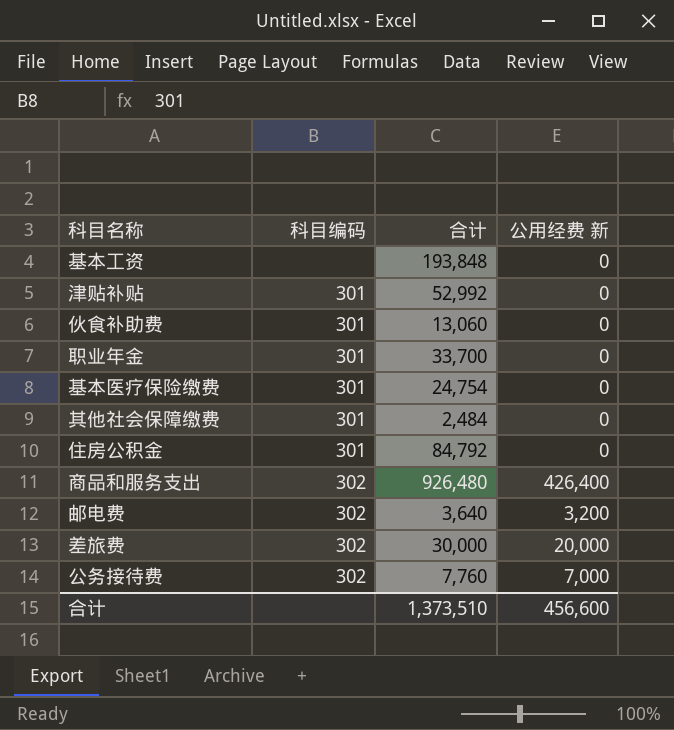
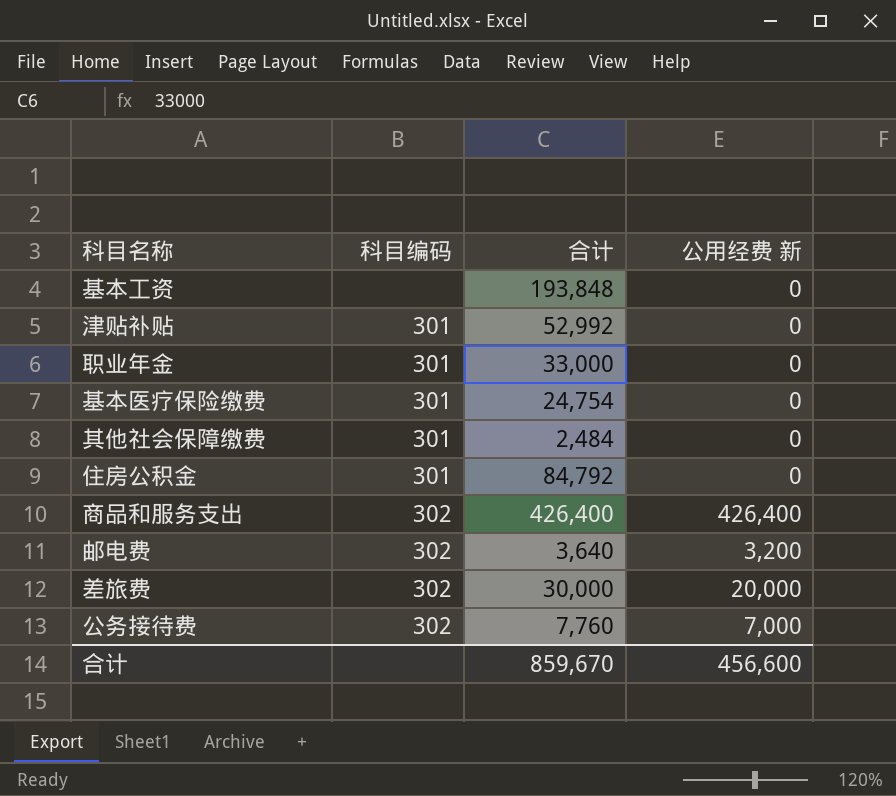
row 伙食补助费: 301 | 13,060 | 0 -> none
职业年金 | 合计: 33,700 -> 33,000
商品和服务支出 | 合计: 926,480 -> 426,400
合计 | 合计: 1,373,510 -> 859,670

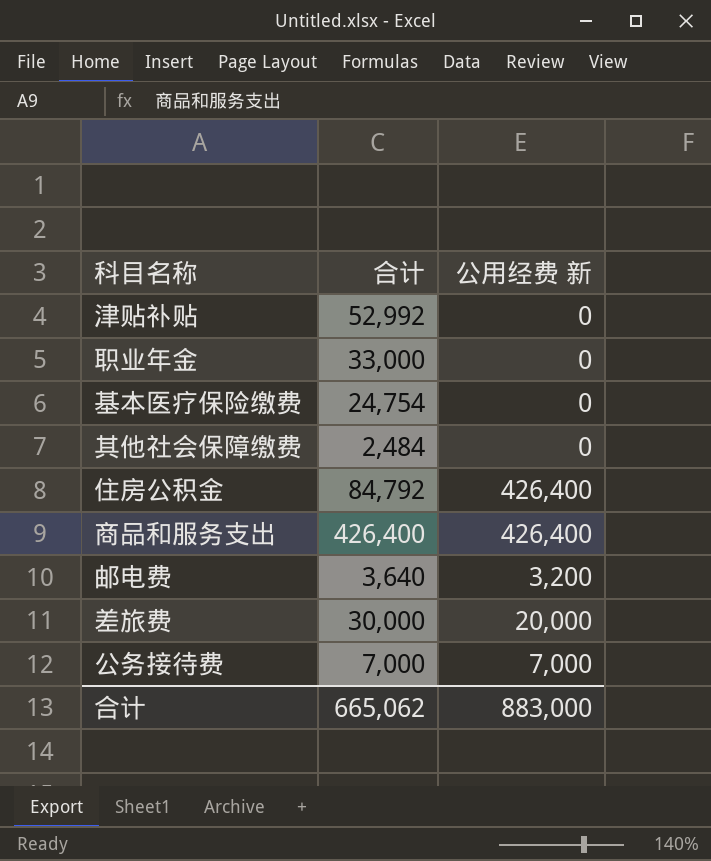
column 科目编码 | position: 2 -> none
row 基本工资: none | 193,848 | 0 -> none
住房公积金 | 公用经费 新: 0 -> 426,400
公务接待费 | 合计: 7,760 -> 7,000
合计 | 合计: 859,670 -> 665,062
合计 | 公用经费 新: 456,600 -> 883,000

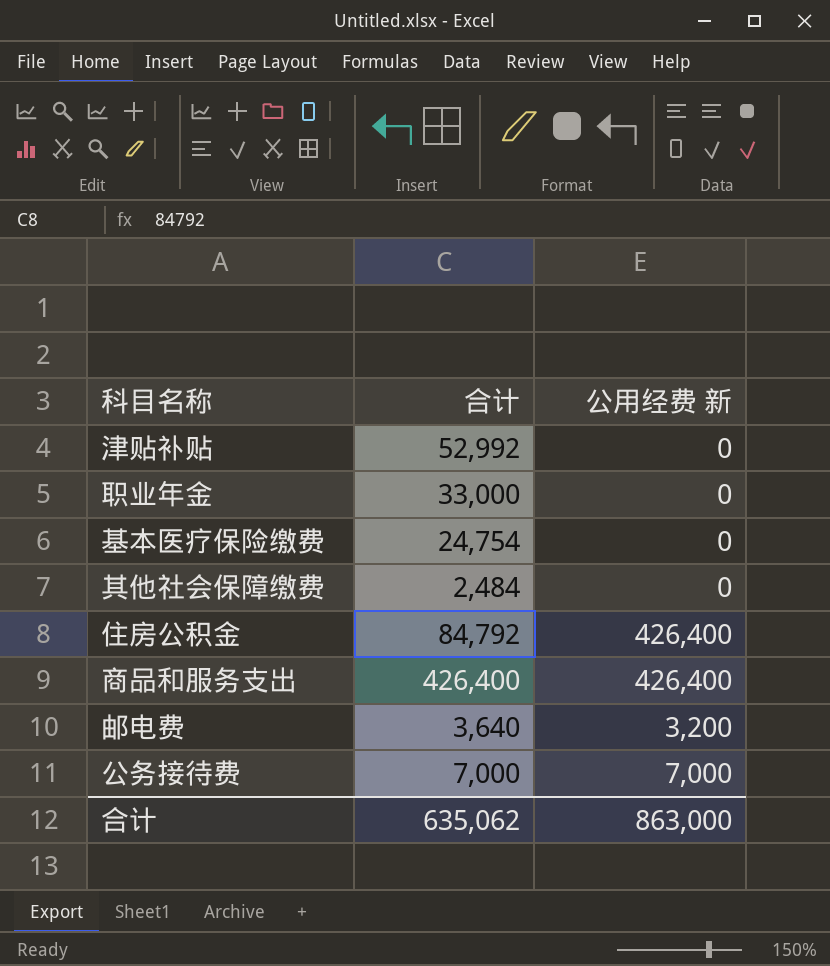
row 差旅费: 30,000 | 20,000 -> none
合计 | 合计: 665,062 -> 635,062
合计 | 公用经费 新: 883,000 -> 863,000

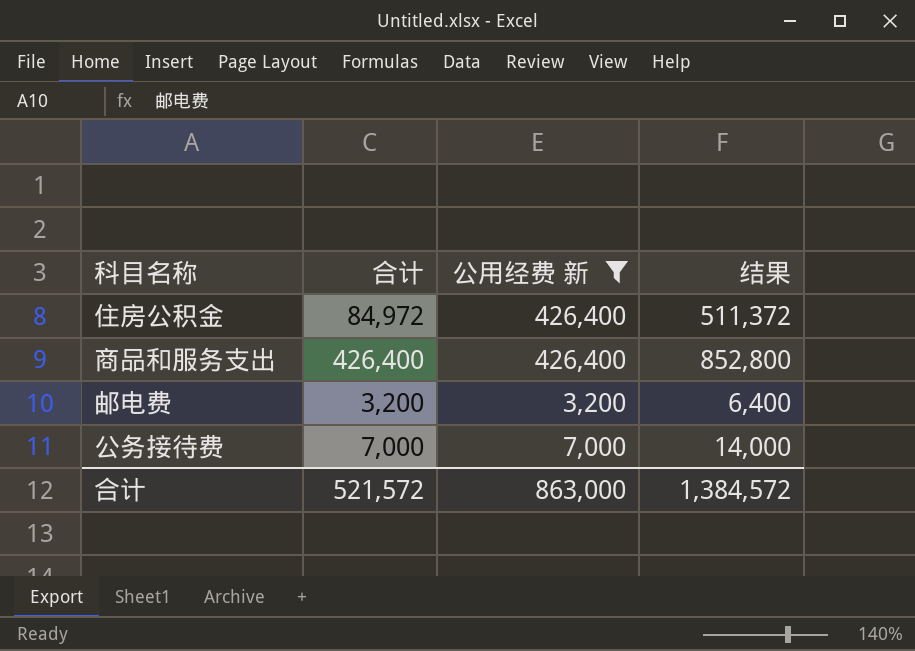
filter: none -> 公用经费 新 != 0
column 结果 | formula: none -> [合计] + [公用经费 新]
住房公积金 | 合计: 84,792 -> 84,972
邮电费 | 合计: 3,640 -> 3,200
合计 | 合计: 635,062 -> 521,572

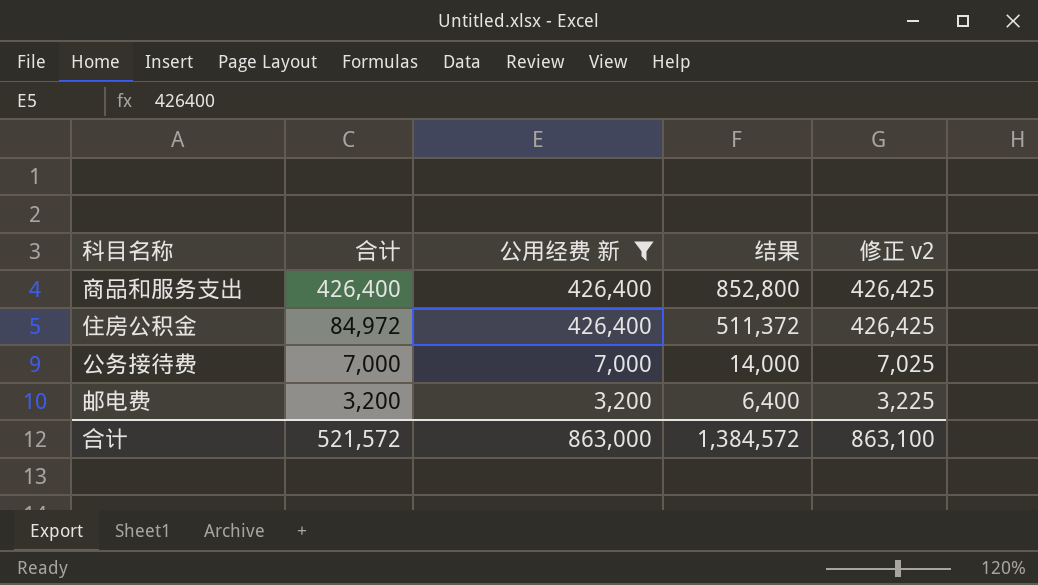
row order: none -> 合计 descending
column 修正 v2 | formula: none -> [公用经费 新] + 25

